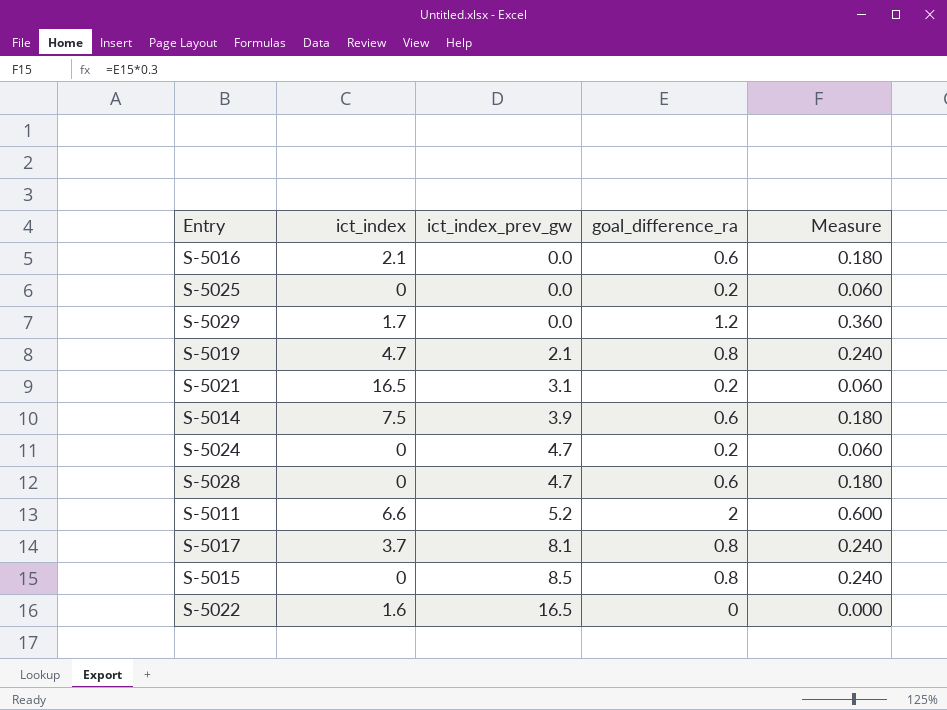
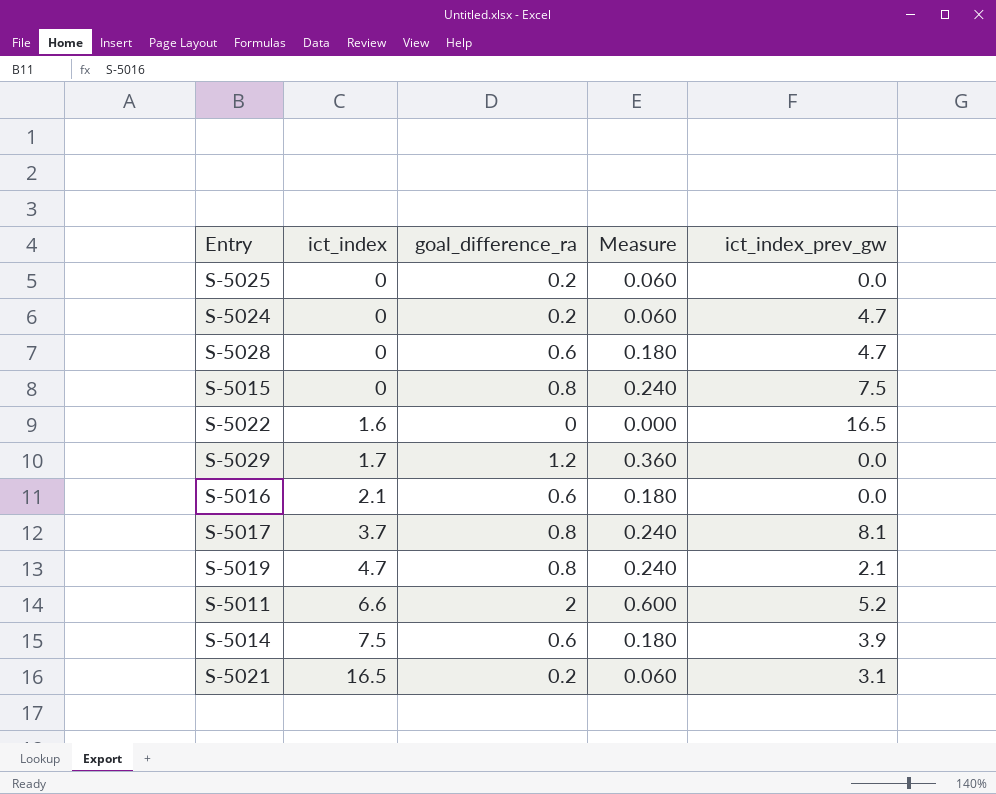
row order: ict_index_prev_gw ascending -> ict_index ascending
column ict_index_prev_gw | position: 3 -> 5
S-5015 | ict_index_prev_gw: 8.5 -> 7.5

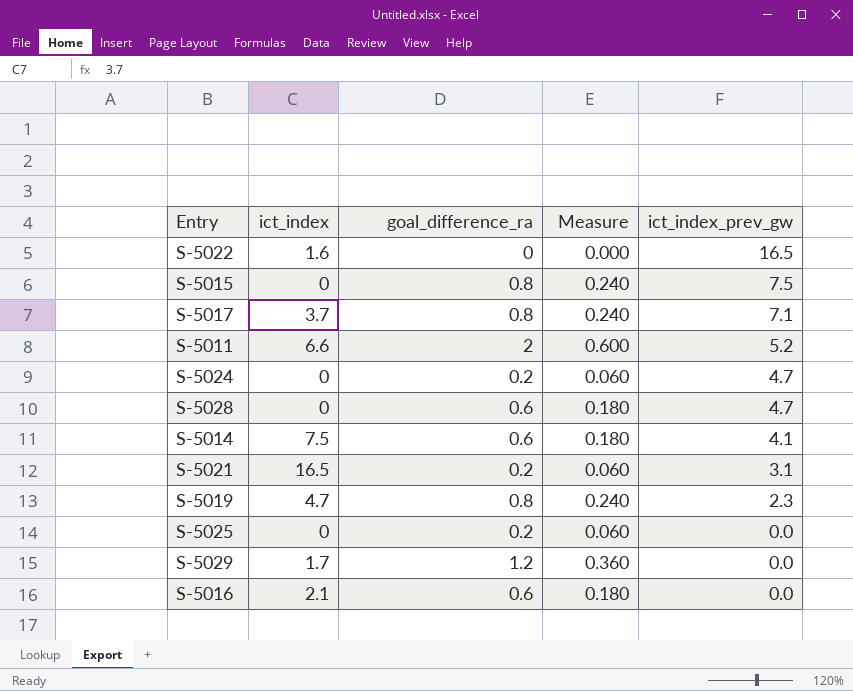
row order: ict_index ascending -> ict_index_prev_gw descending
S-5017 | ict_index_prev_gw: 8.1 -> 7.1
S-5014 | ict_index_prev_gw: 3.9 -> 4.1
S-5019 | ict_index_prev_gw: 2.1 -> 2.3

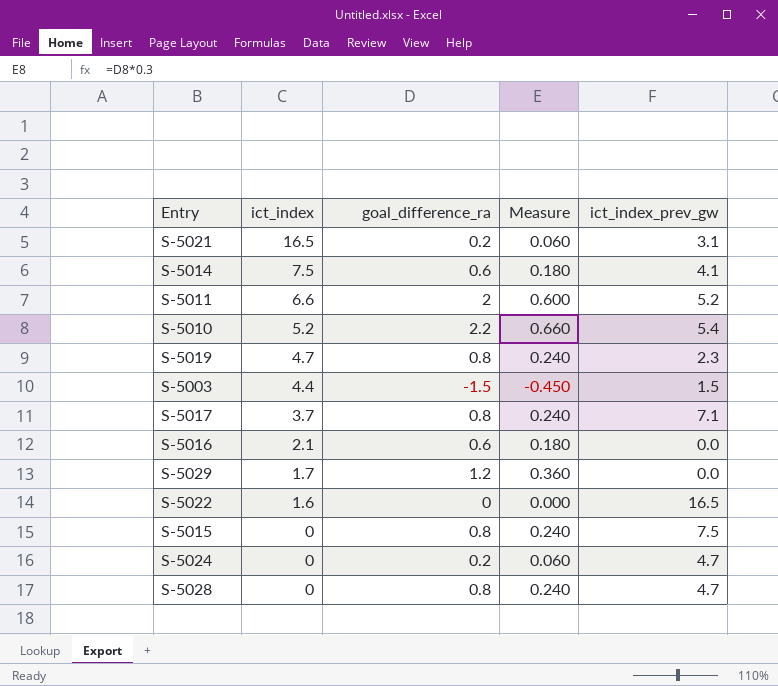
row order: ict_index_prev_gw descending -> ict_index descending
row S-5025: 0 | 0.2 | 0.060 | 0.0 -> none
row S-5010: none -> 5.2 | 2.2 | 0.660 | 5.4
row S-5003: none -> 4.4 | -1.5 | -0.450 | 1.5
S-5028 | goal_difference_ra: 0.6 -> 0.8
S-5028 | Measure: 0.180 -> 0.240

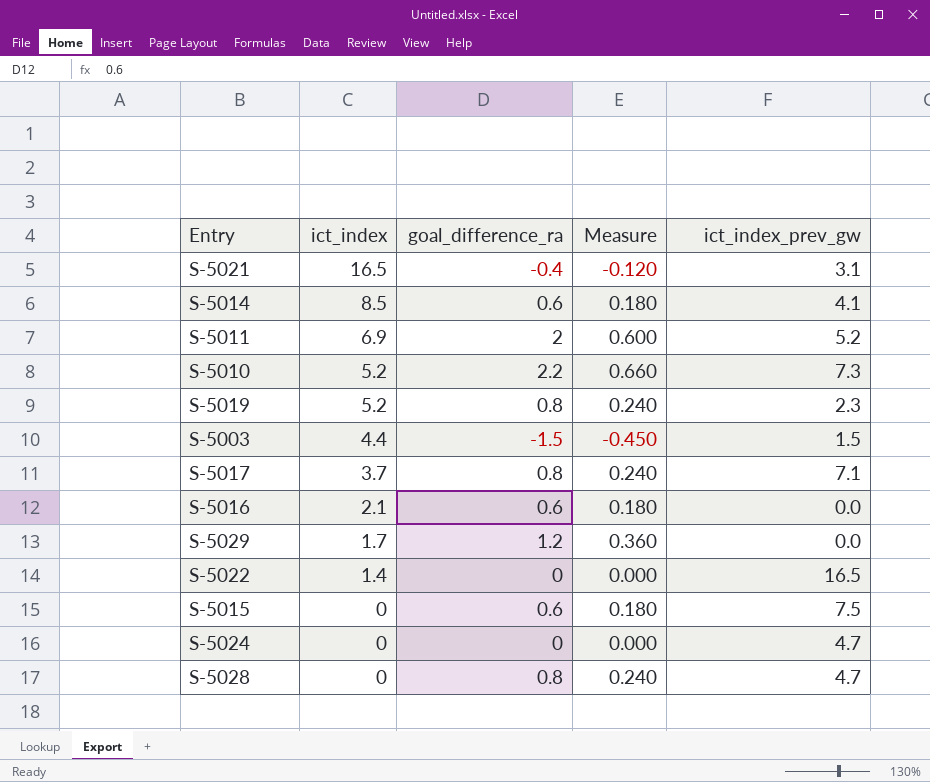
S-5021 | goal_difference_ra: 0.2 -> -0.4
S-5021 | Measure: 0.060 -> -0.120
S-5014 | ict_index: 7.5 -> 8.5
S-5011 | ict_index: 6.6 -> 6.9
S-5010 | ict_index_prev_gw: 5.4 -> 7.3
S-5019 | ict_index: 4.7 -> 5.2
S-5022 | ict_index: 1.6 -> 1.4
S-5015 | goal_difference_ra: 0.8 -> 0.6
S-5015 | Measure: 0.240 -> 0.180
S-5024 | goal_difference_ra: 0.2 -> 0
S-5024 | Measure: 0.060 -> 0.000

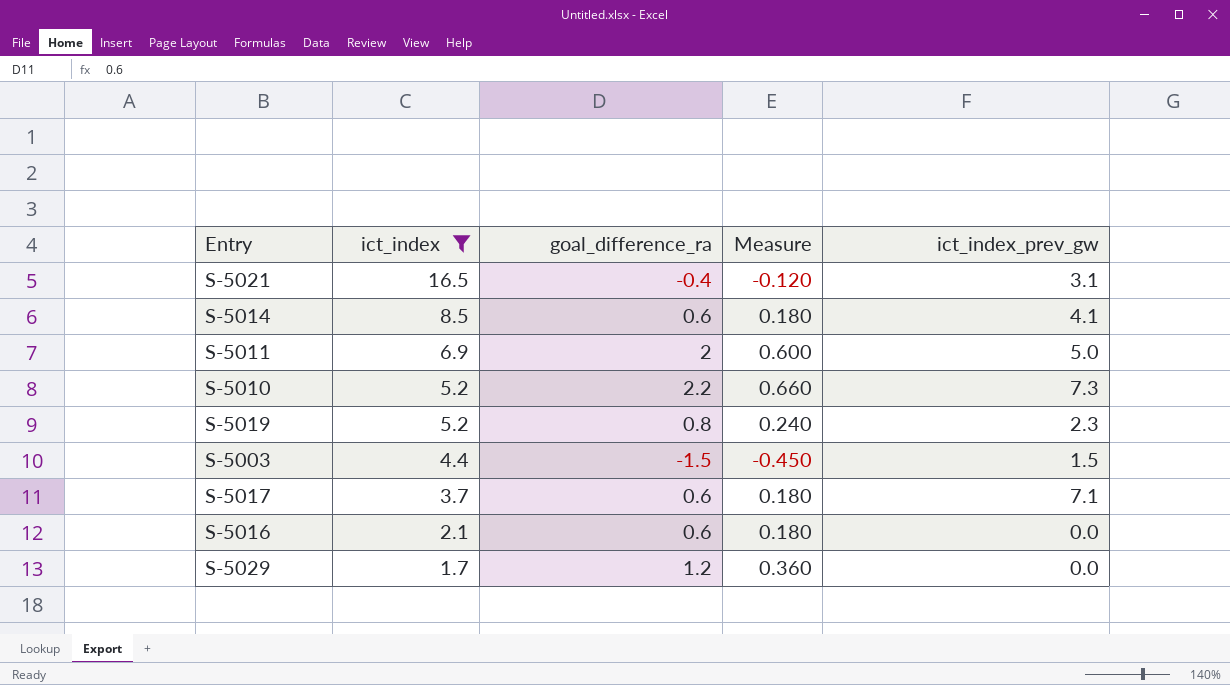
filter: none -> ict_index >= 1.7
S-5011 | ict_index_prev_gw: 5.2 -> 5.0
S-5017 | goal_difference_ra: 0.8 -> 0.6
S-5017 | Measure: 0.240 -> 0.180

